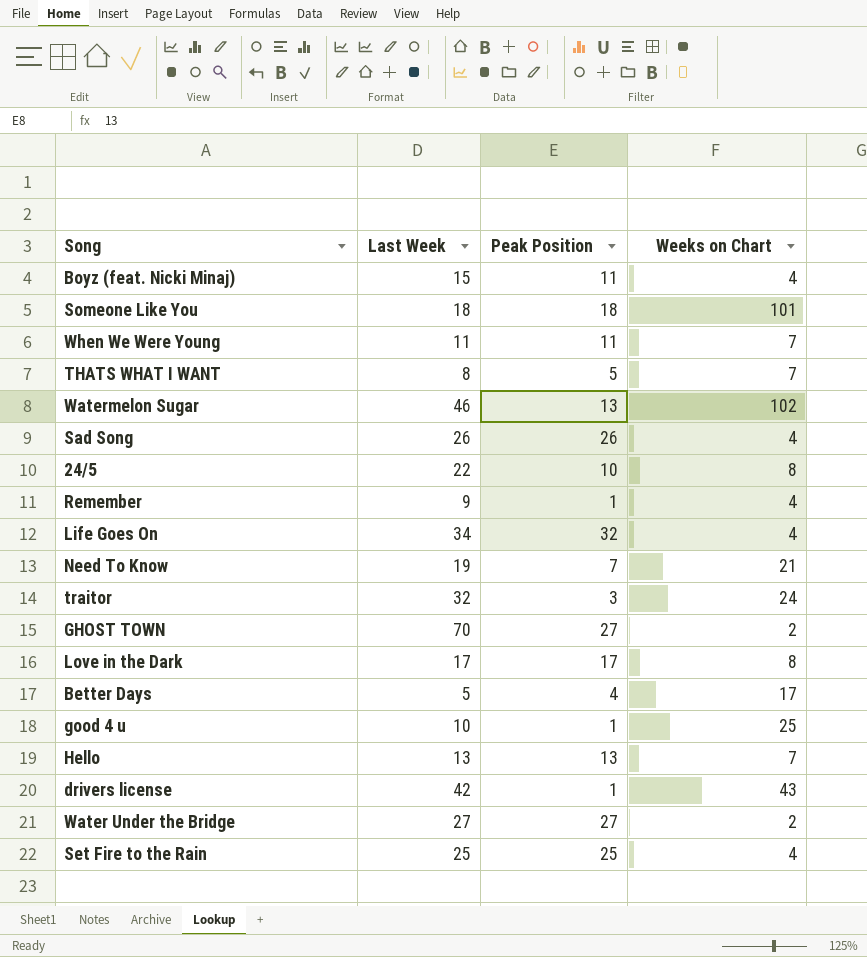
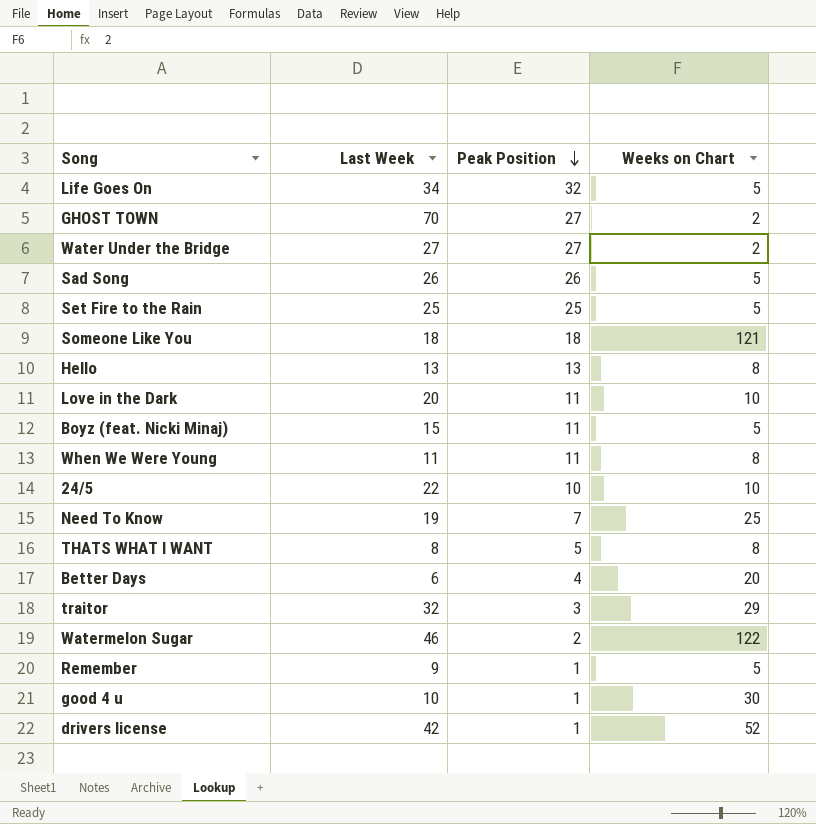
row order: none -> Peak Position descending
Life Goes On | Weeks on Chart: 4 -> 5
Sad Song | Weeks on Chart: 4 -> 5
Set Fire to the Rain | Weeks on Chart: 4 -> 5
Someone Like You | Weeks on Chart: 101 -> 121
Hello | Weeks on Chart: 7 -> 8
Love in the Dark | Last Week: 17 -> 20
Love in the Dark | Peak Position: 17 -> 11
Love in the Dark | Weeks on Chart: 8 -> 10
Boyz (feat. Nicki Minaj) | Weeks on Chart: 4 -> 5
When We Were Young | Weeks on Chart: 7 -> 8
24/5 | Weeks on Chart: 8 -> 10
Need To Know | Weeks on Chart: 21 -> 25
THATS WHAT I WANT | Weeks on Chart: 7 -> 8
Better Days | Last Week: 5 -> 6
Better Days | Weeks on Chart: 17 -> 20
traitor | Weeks on Chart: 24 -> 29
Watermelon Sugar | Peak Position: 13 -> 2
Watermelon Sugar | Weeks on Chart: 102 -> 122
Remember | Weeks on Chart: 4 -> 5
good 4 u | Weeks on Chart: 25 -> 30
drivers license | Weeks on Chart: 43 -> 52

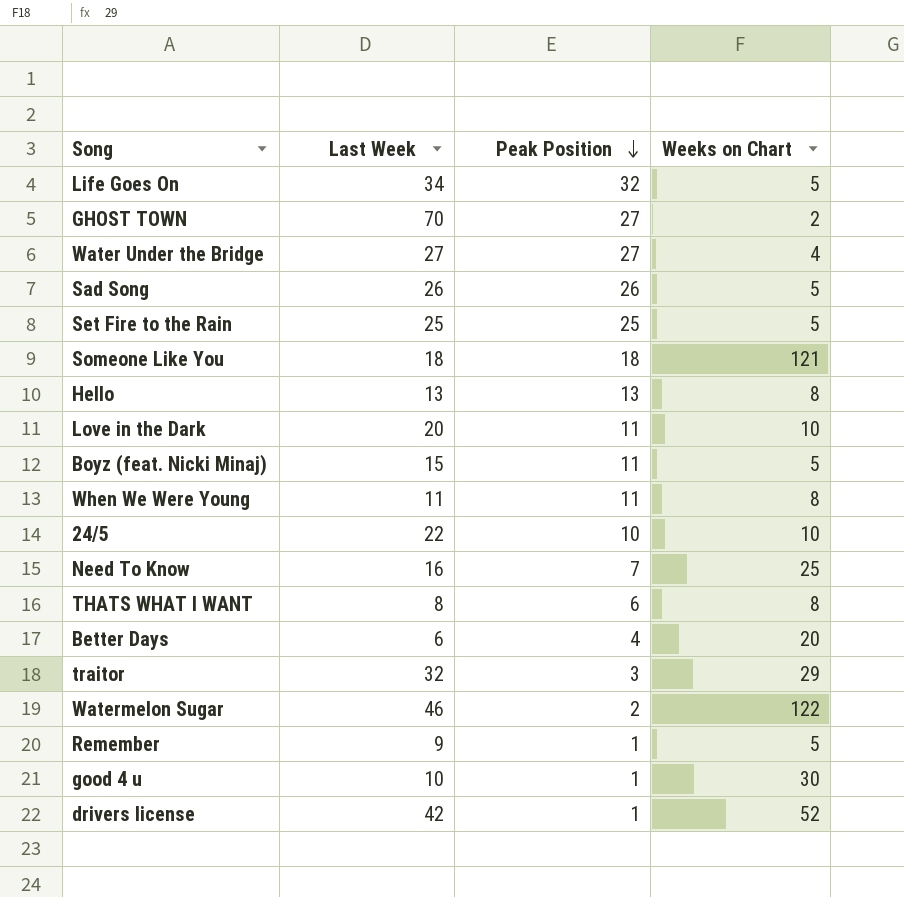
Water Under the Bridge | Weeks on Chart: 2 -> 4
Need To Know | Last Week: 19 -> 16
THATS WHAT I WANT | Peak Position: 5 -> 6

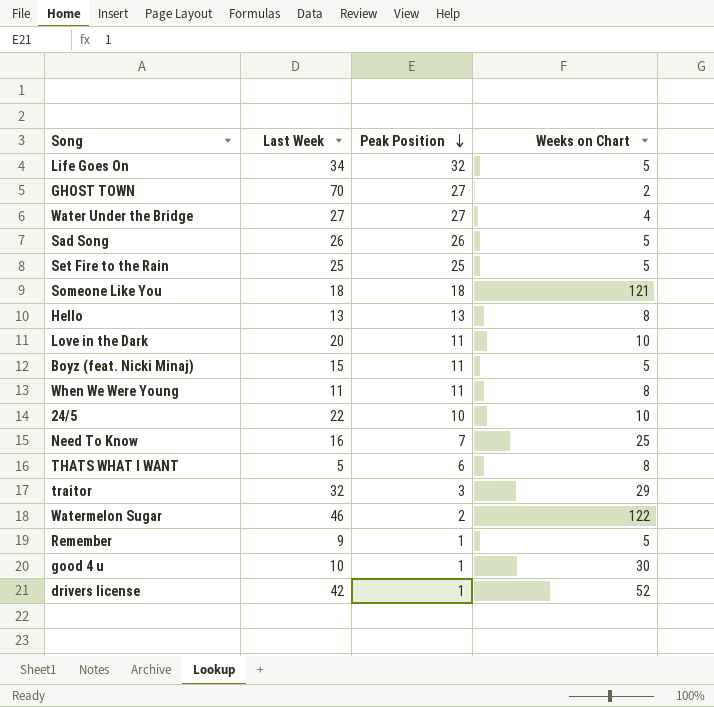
row Better Days: 6 | 4 | 20 -> none
THATS WHAT I WANT | Last Week: 8 -> 5

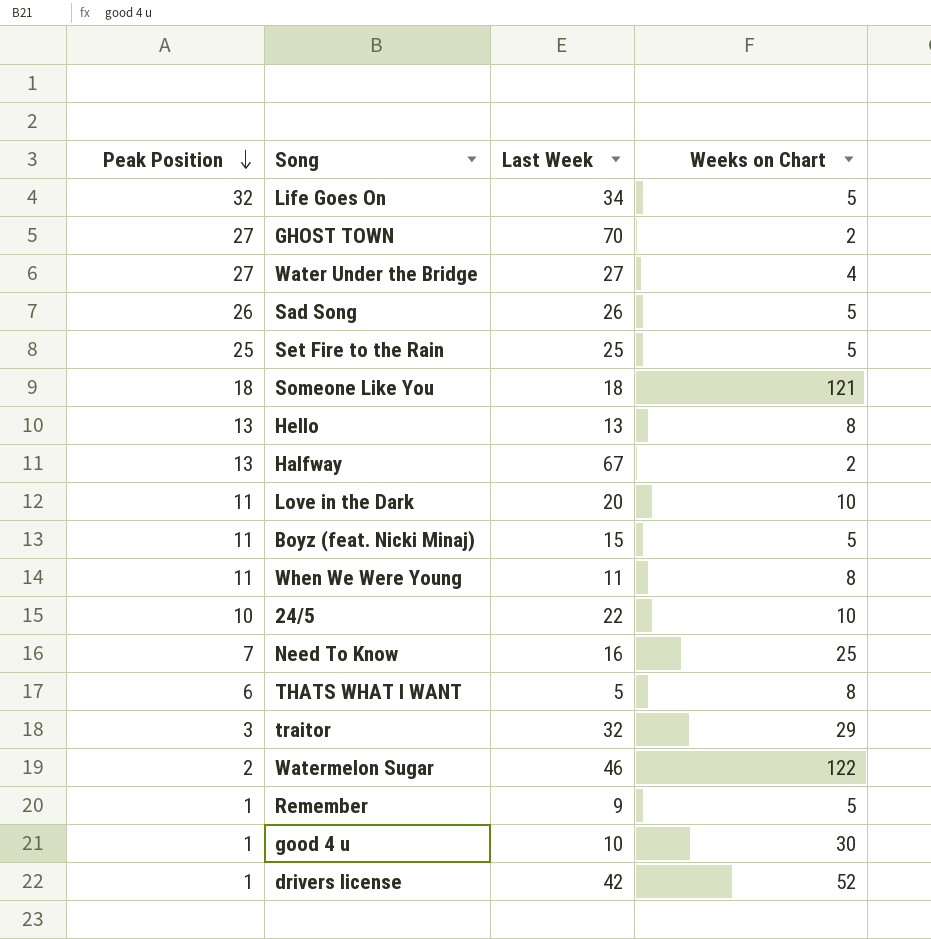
column Peak Position | position: 3 -> 1
row Halfway: none -> 13 | 67 | 2

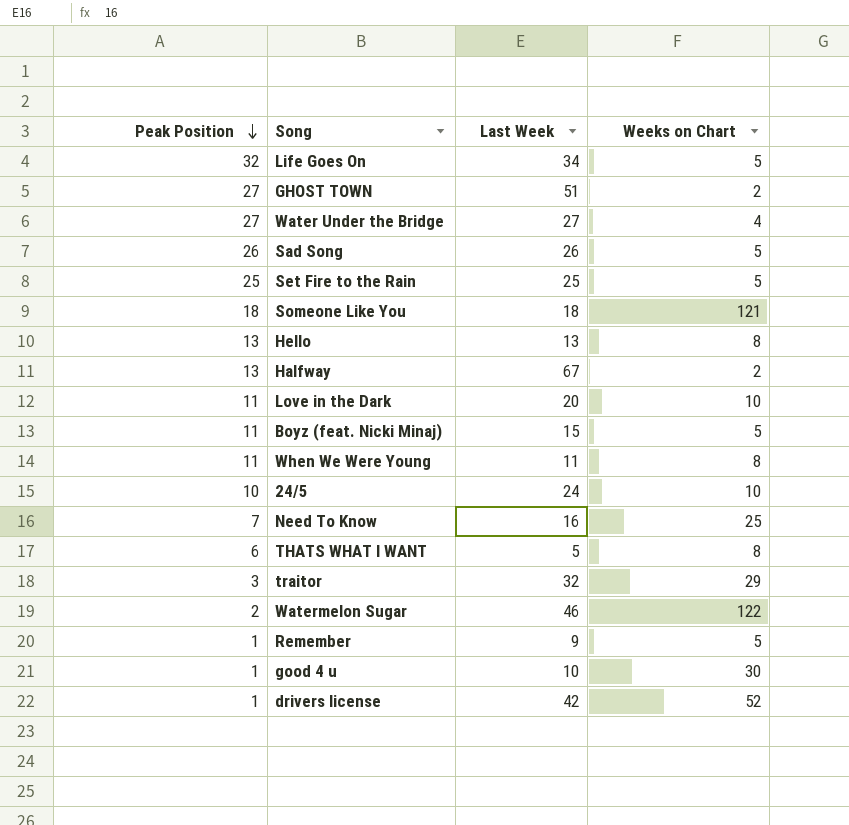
GHOST TOWN | Last Week: 70 -> 51
24/5 | Last Week: 22 -> 24

